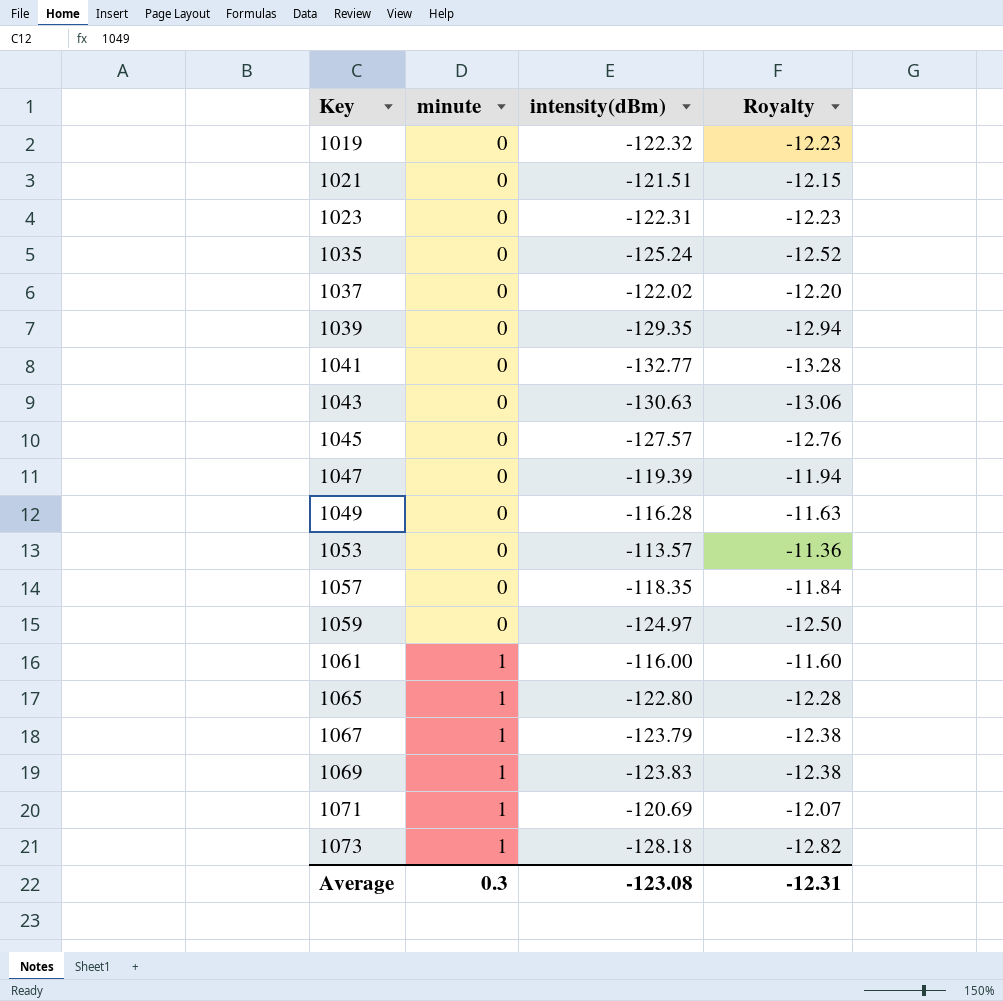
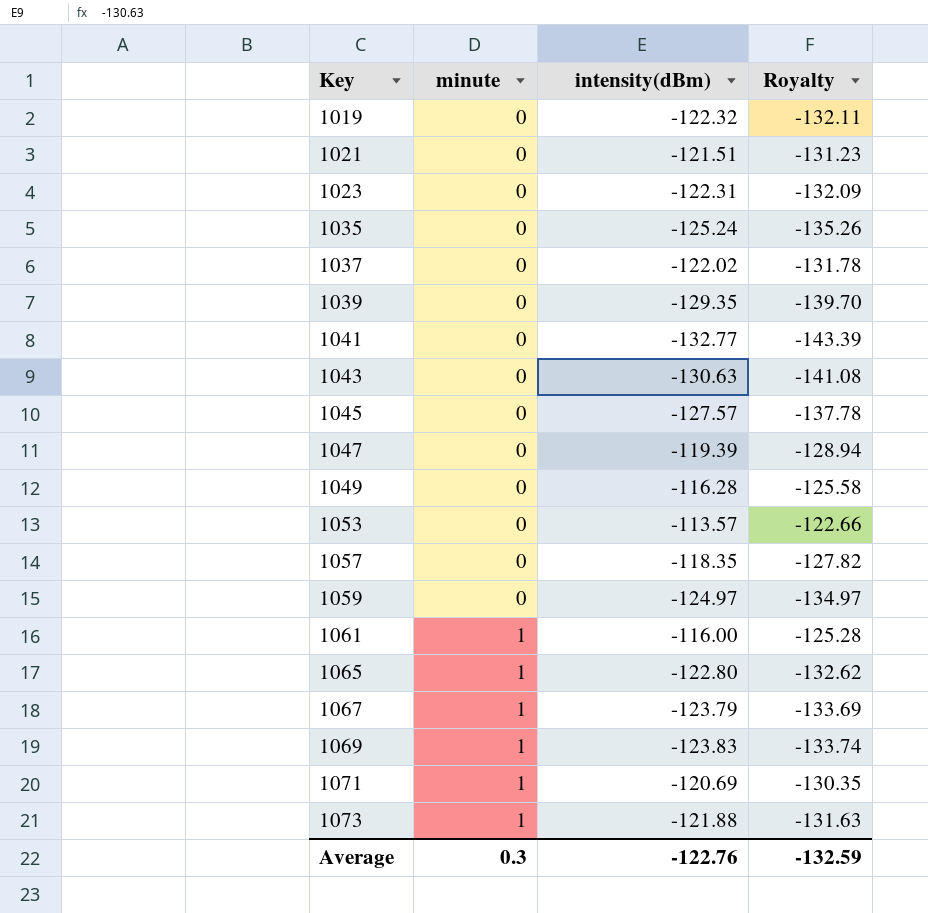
column Royalty | formula: [intensity(dBm)] * 0.1 -> [intensity(dBm)] * 1.08
1073 | intensity(dBm): -128.18 -> -121.88
Average | intensity(dBm): -123.08 -> -122.76
Average | Royalty: -12.31 -> -132.59

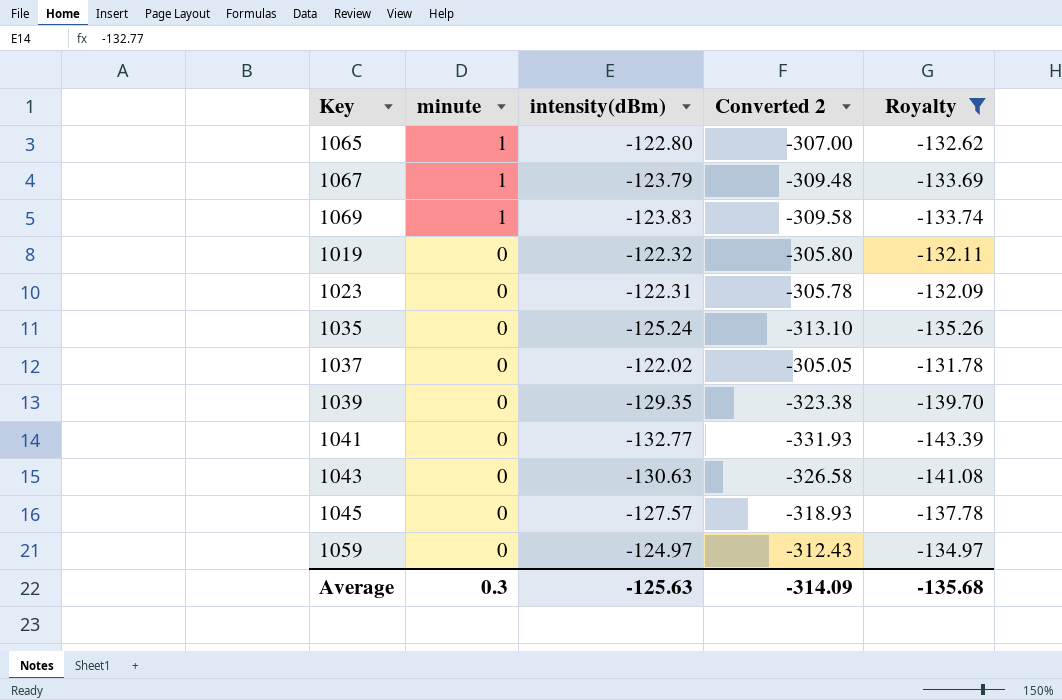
filter: none -> Royalty <= -131.78
row order: Key ascending -> minute descending
column Converted 2 | formula: none -> [intensity(dBm)] * 2.5
Average | intensity(dBm): -122.76 -> -125.63
Average | Royalty: -132.59 -> -135.68

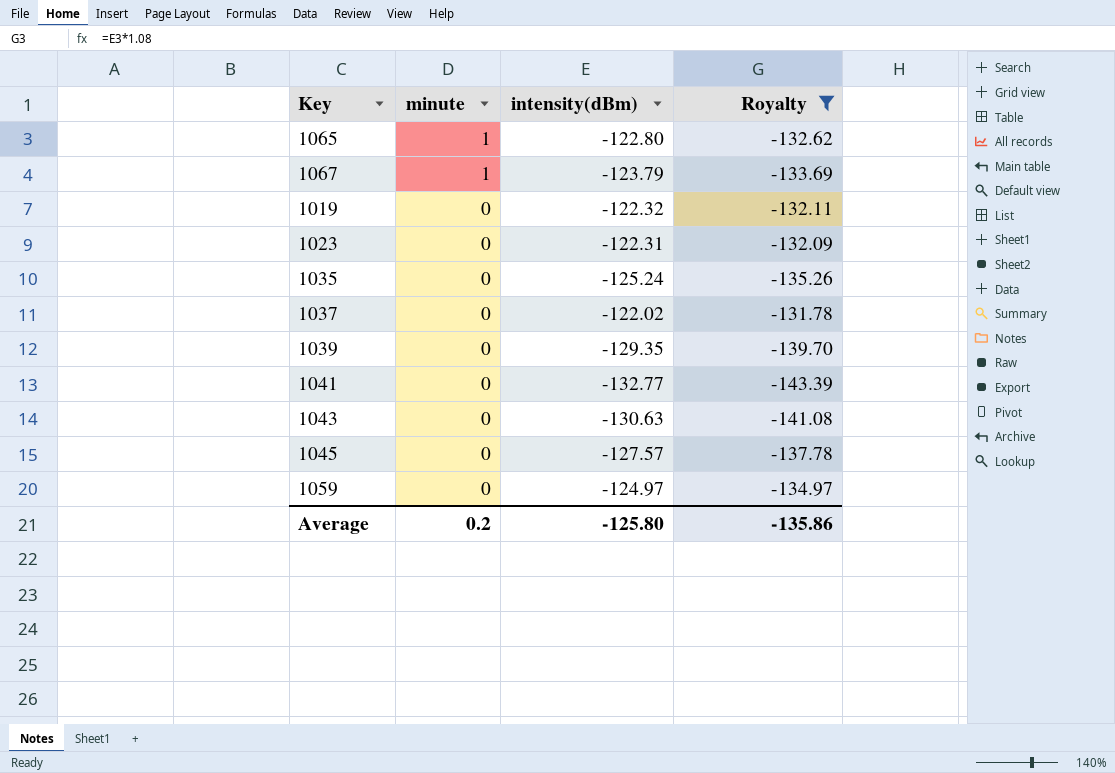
column Converted 2 | formula: [intensity(dBm)] * 2.5 -> none
row 1069: 1 | -123.83 | -309.58 | -133.74 -> none
Average | minute: 0.3 -> 0.2
Average | intensity(dBm): -125.63 -> -125.80
Average | Royalty: -135.68 -> -135.86

